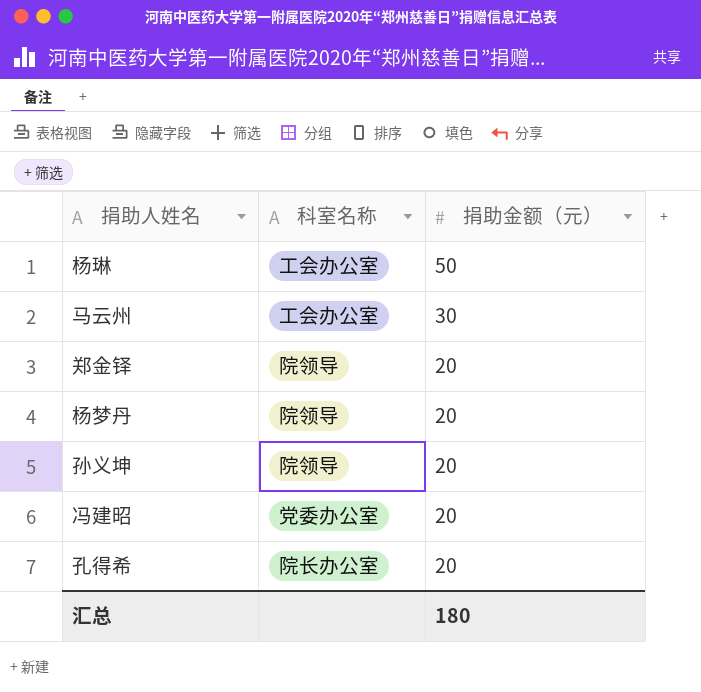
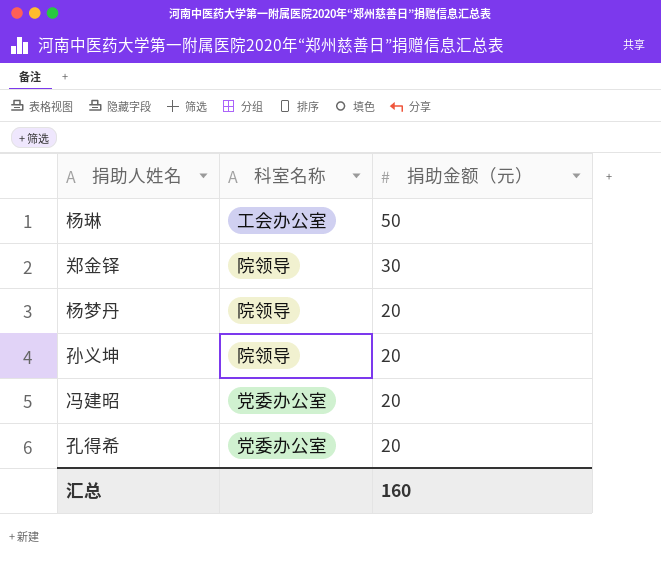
row 马云州: 工会办公室 | 30 -> none
郑金铎 | 捐助金额（元）: 20 -> 30
孔得希 | 科室名称: 院长办公室 -> 党委办公室
汇总 | 捐助金额（元）: 180 -> 160

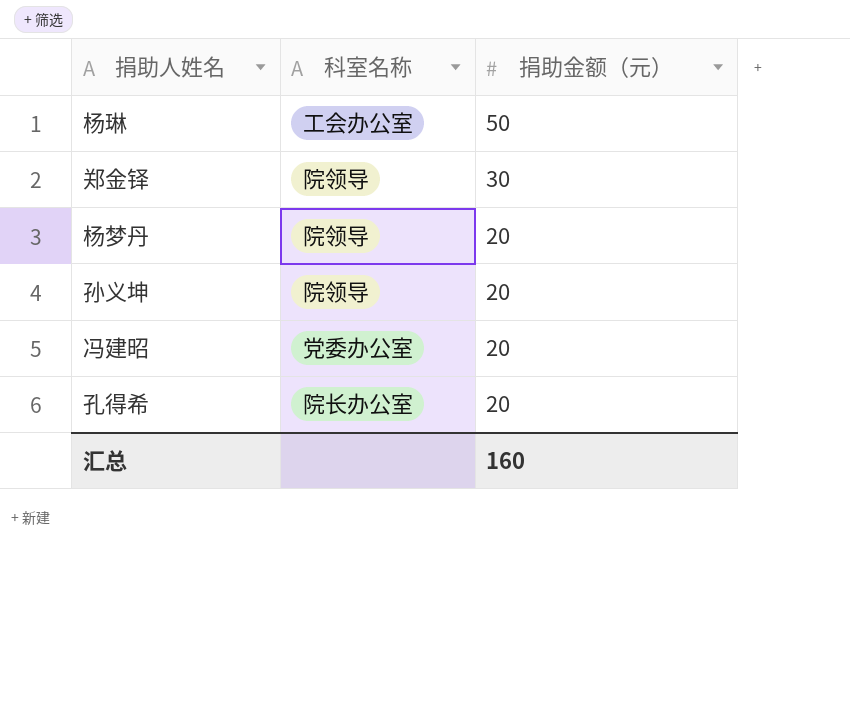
孔得希 | 科室名称: 党委办公室 -> 院长办公室

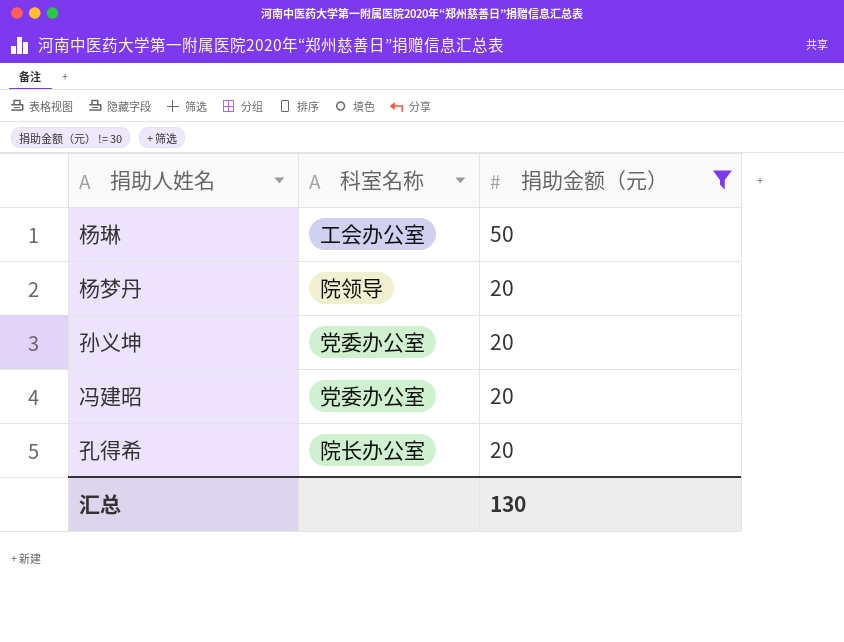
filter: none -> 捐助金额（元） != 30
孙义坤 | 科室名称: 院领导 -> 党委办公室
汇总 | 捐助金额（元）: 160 -> 130

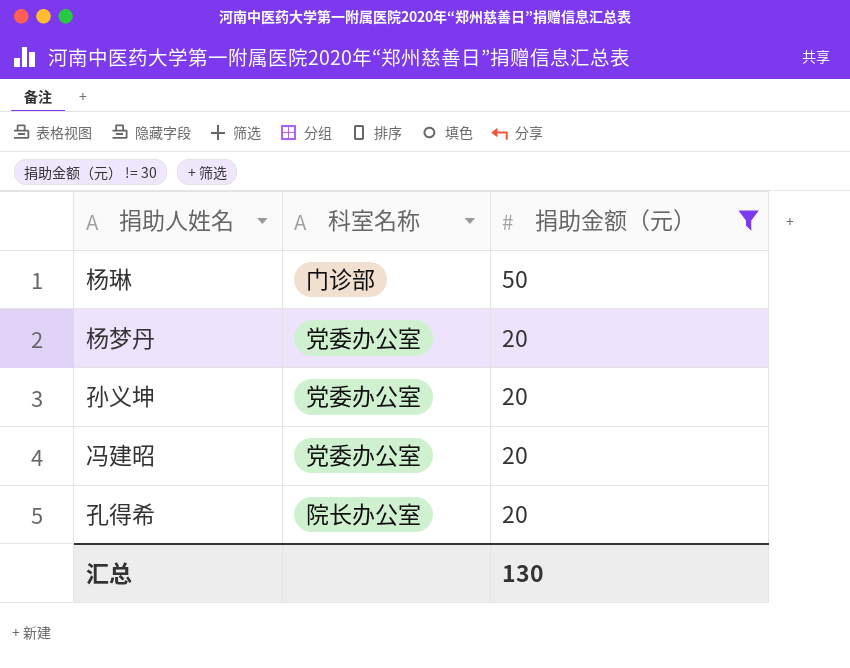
杨琳 | 科室名称: 工会办公室 -> 门诊部
杨梦丹 | 科室名称: 院领导 -> 党委办公室

